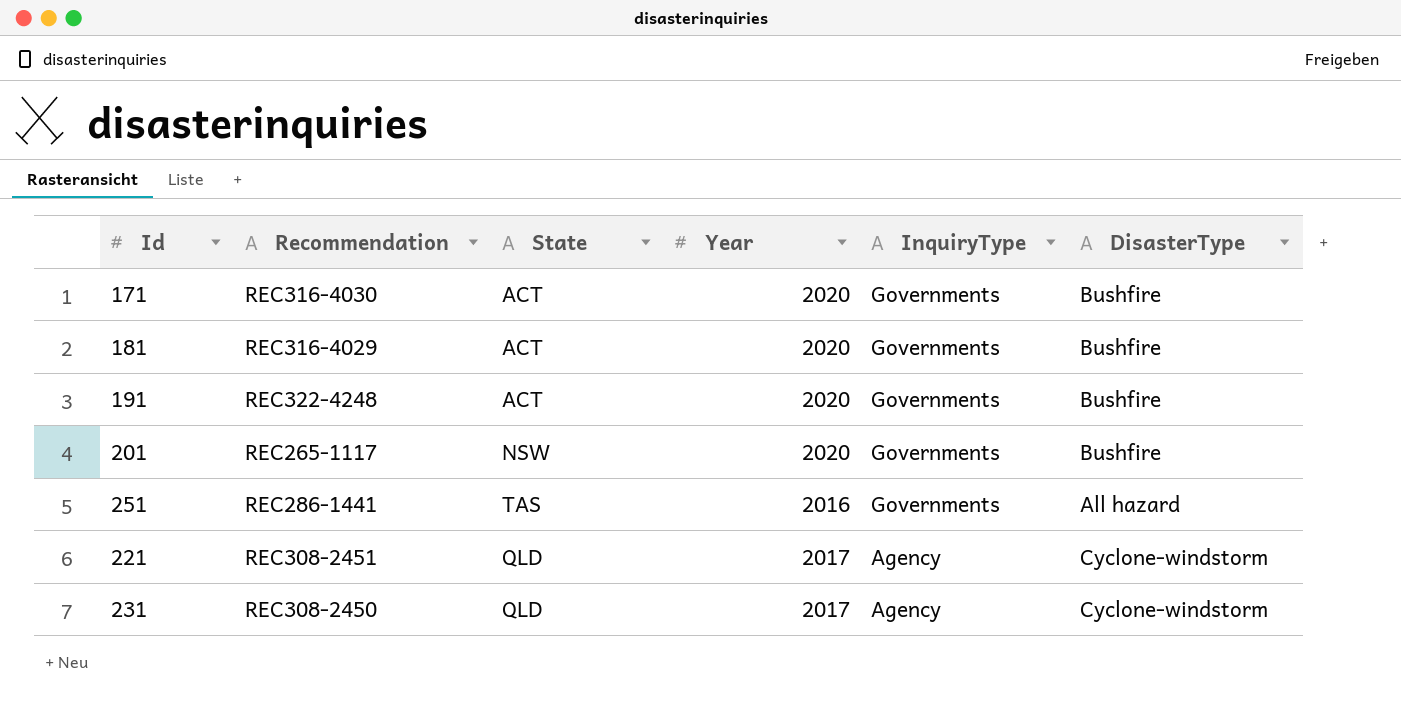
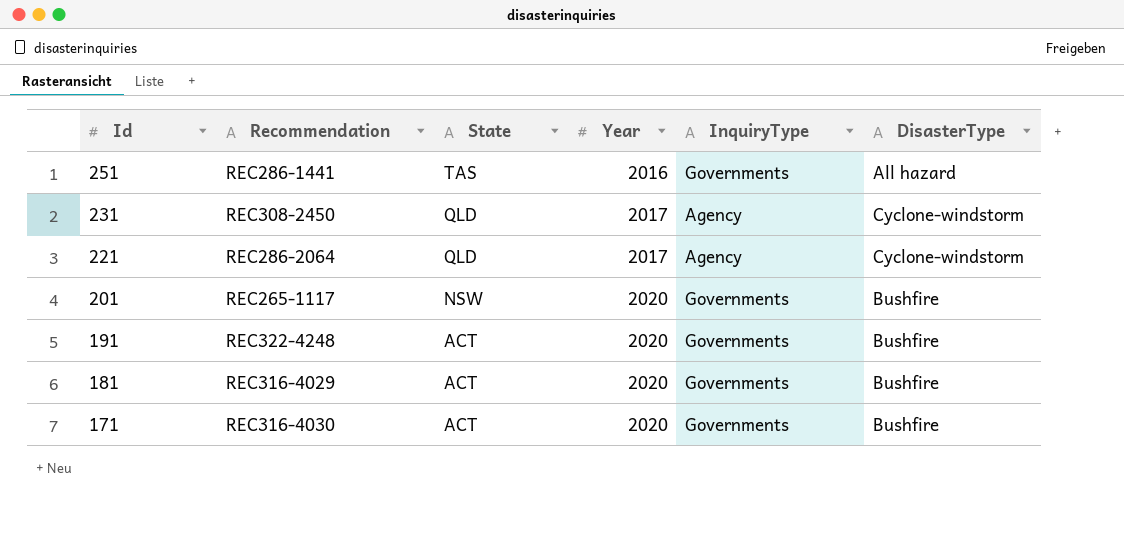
row order: InquiryType descending -> Id descending
221 | Recommendation: REC308-2451 -> REC286-2064

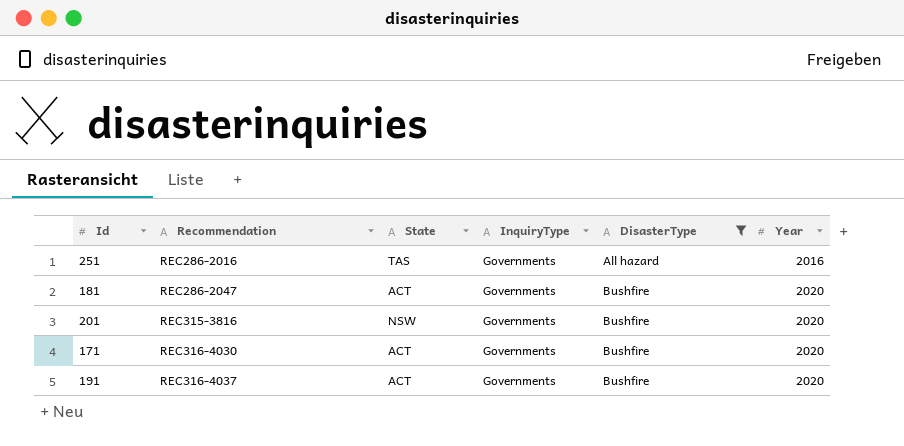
filter: none -> DisasterType != Cyclone-windstorm
row order: Id descending -> Recommendation ascending
column Year | position: 4 -> 6
251 | Recommendation: REC286-1441 -> REC286-2016
181 | Recommendation: REC316-4029 -> REC286-2047
201 | Recommendation: REC265-1117 -> REC315-3816
191 | Recommendation: REC322-4248 -> REC316-4037

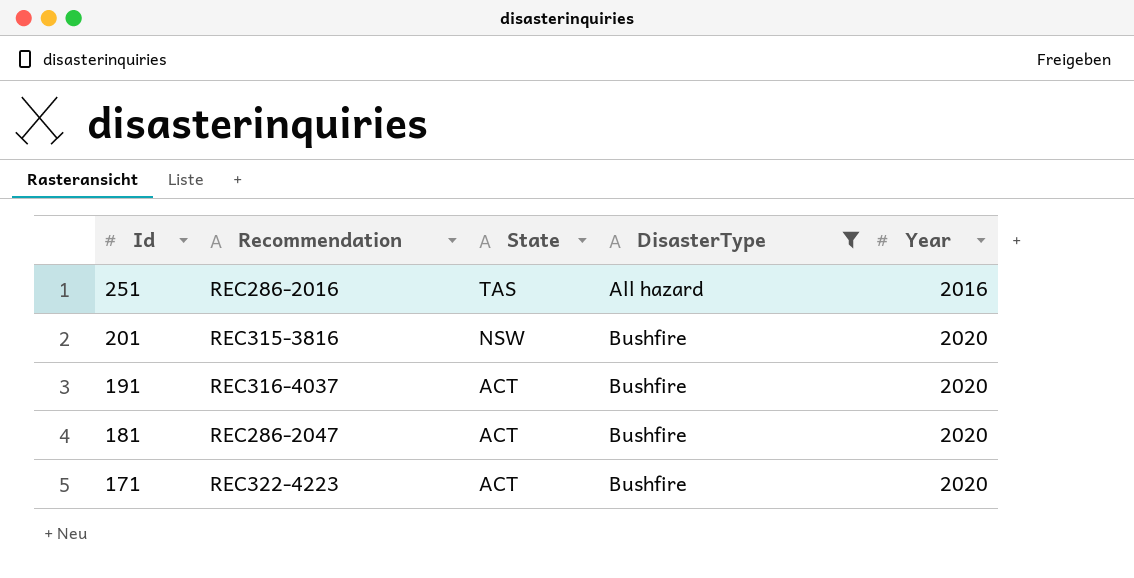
row order: Recommendation ascending -> Id descending
column InquiryType | position: 4 -> none
171 | Recommendation: REC316-4030 -> REC322-4223

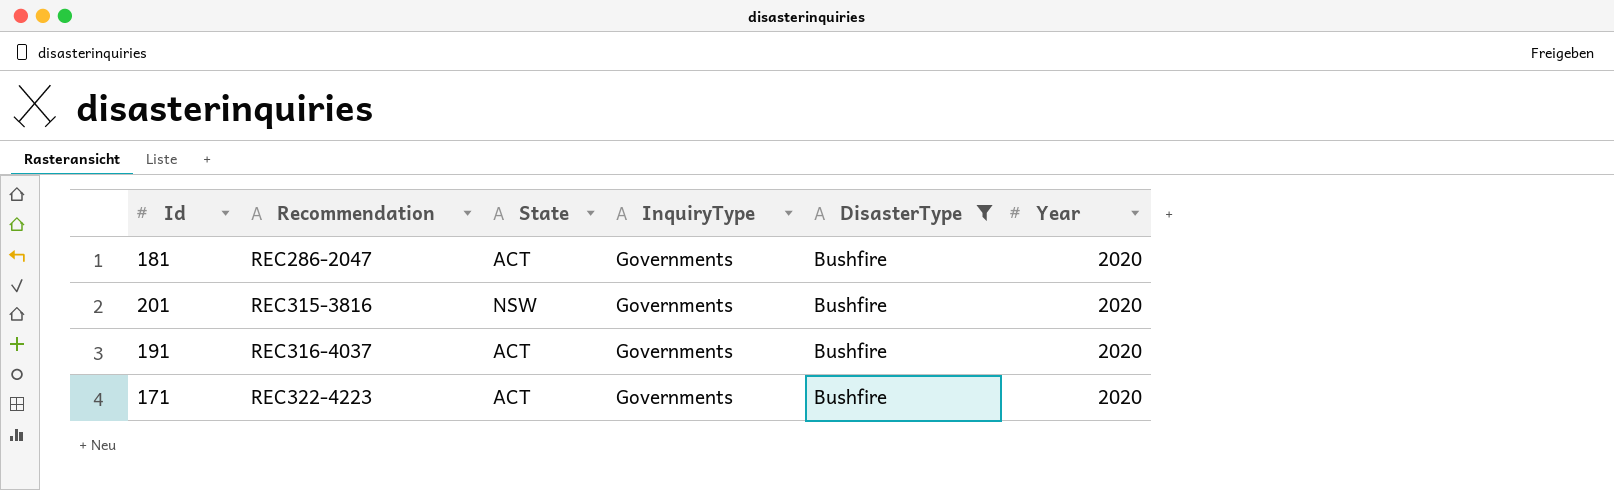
row order: Id descending -> Recommendation ascending
column InquiryType | position: none -> 4
row 251: REC286-2016 | TAS | All hazard | 2016 -> none

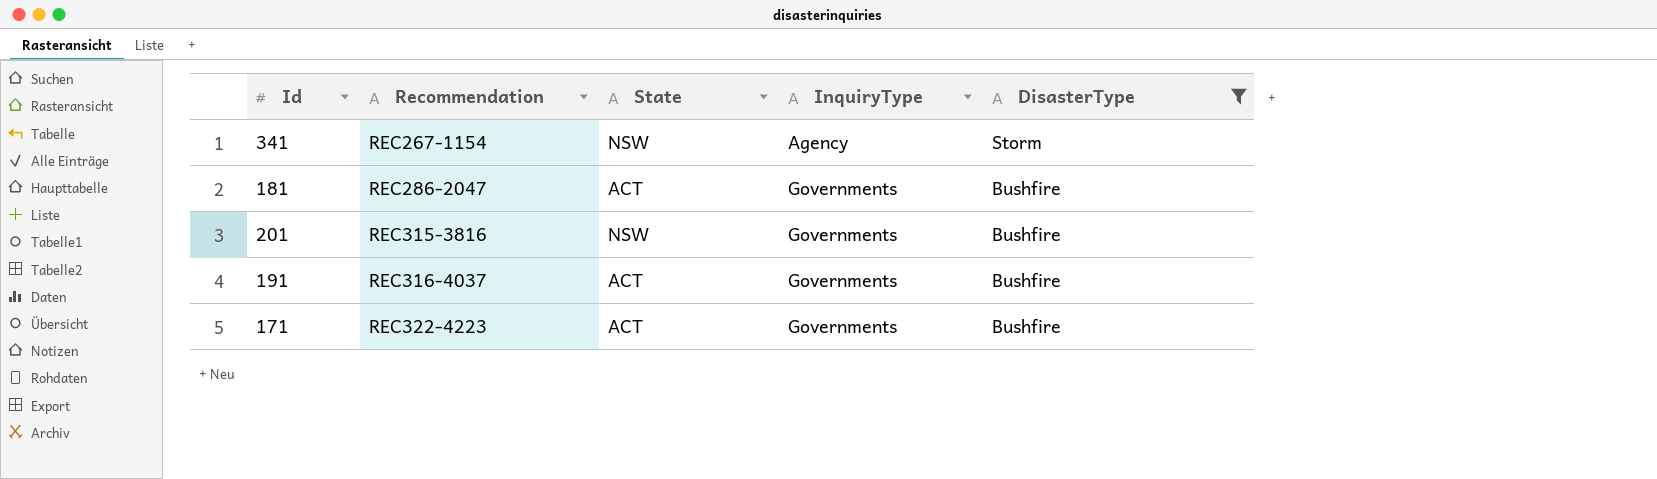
column Year | position: 6 -> none
row 341: none -> REC267-1154 | NSW | Agency | Storm

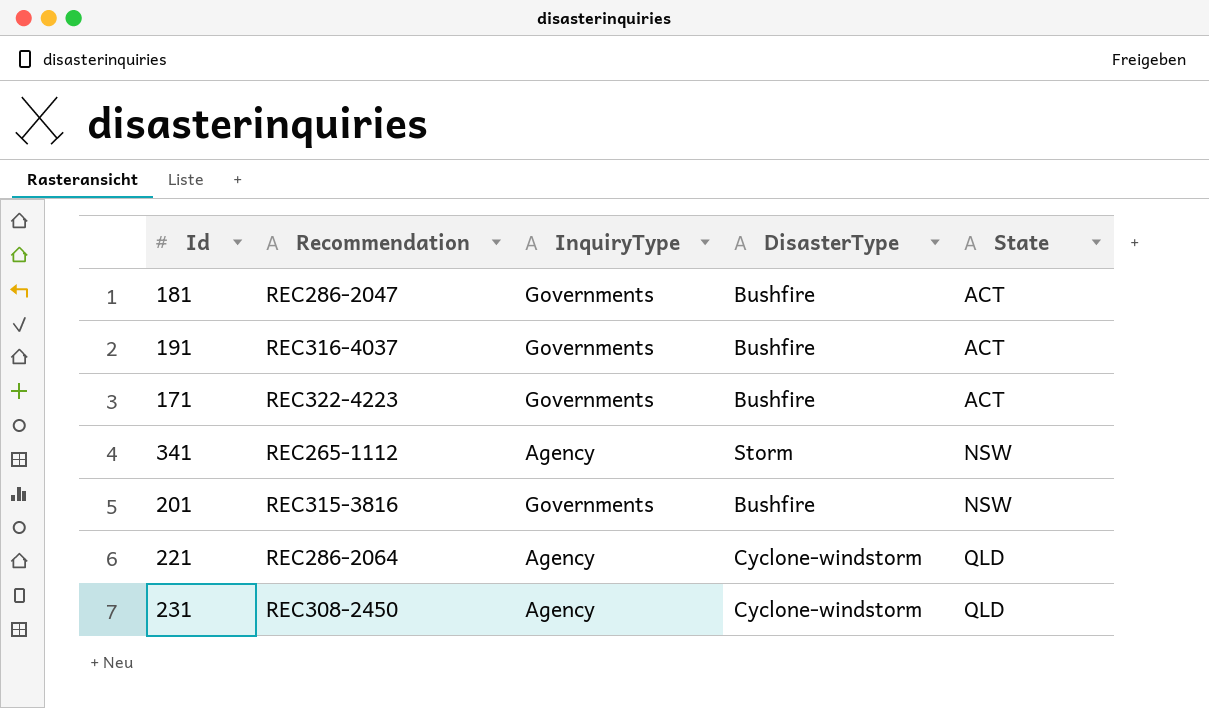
filter: DisasterType != Cyclone-windstorm -> none
row order: Recommendation ascending -> State ascending
column State | position: 3 -> 5
341 | Recommendation: REC267-1154 -> REC265-1112

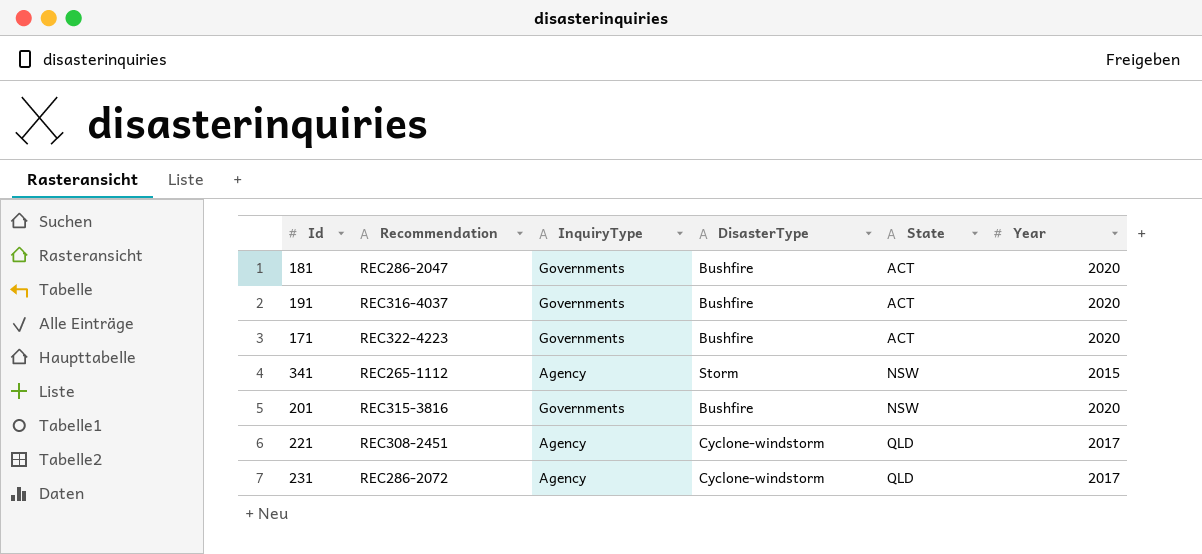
column Year | position: none -> 6
221 | Recommendation: REC286-2064 -> REC308-2451
231 | Recommendation: REC308-2450 -> REC286-2072

